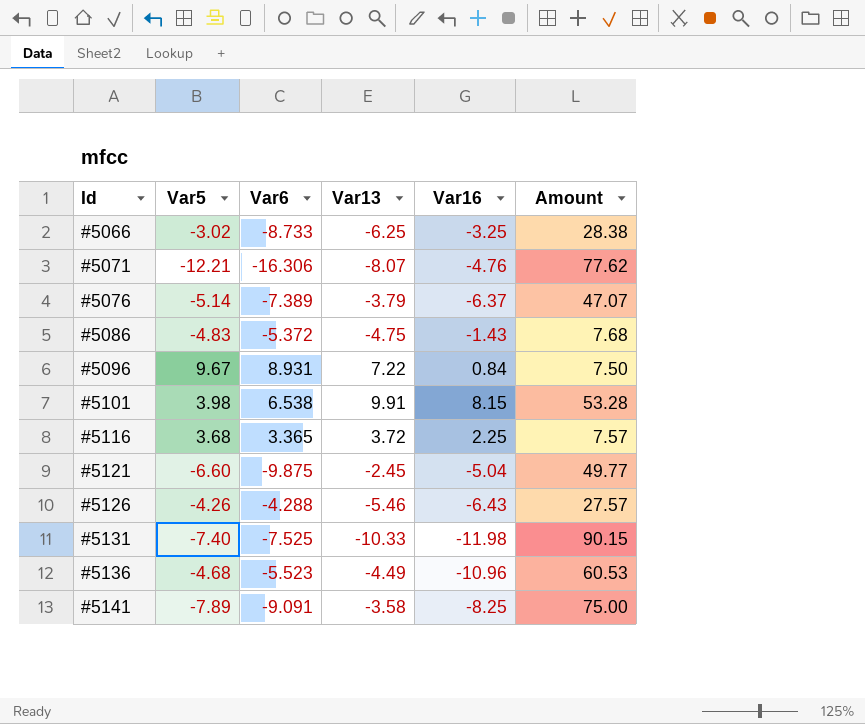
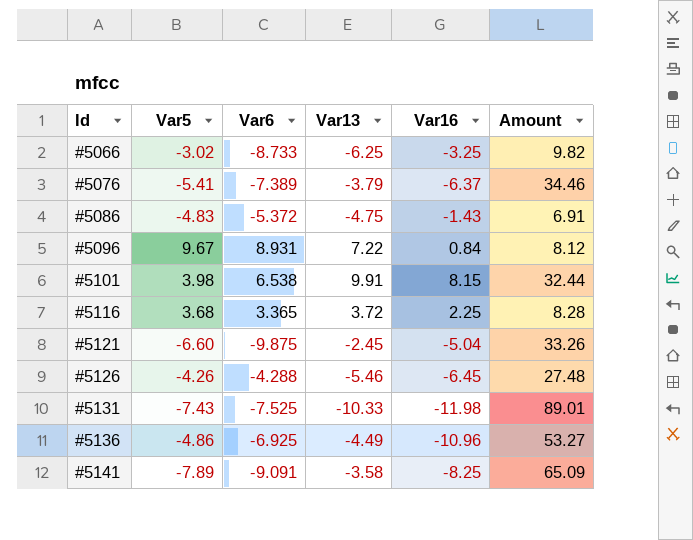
column Amount | formula: [Var6] * [Var16] -> [Var5] * [Var16]
row #5071: -12.21 | -16.306 | -8.07 | -4.76 | 77.62 -> none
#5076 | Var5: -5.14 -> -5.41
#5126 | Var16: -6.43 -> -6.45
#5131 | Var5: -7.40 -> -7.43
#5136 | Var5: -4.68 -> -4.86
#5136 | Var6: -5.523 -> -6.925

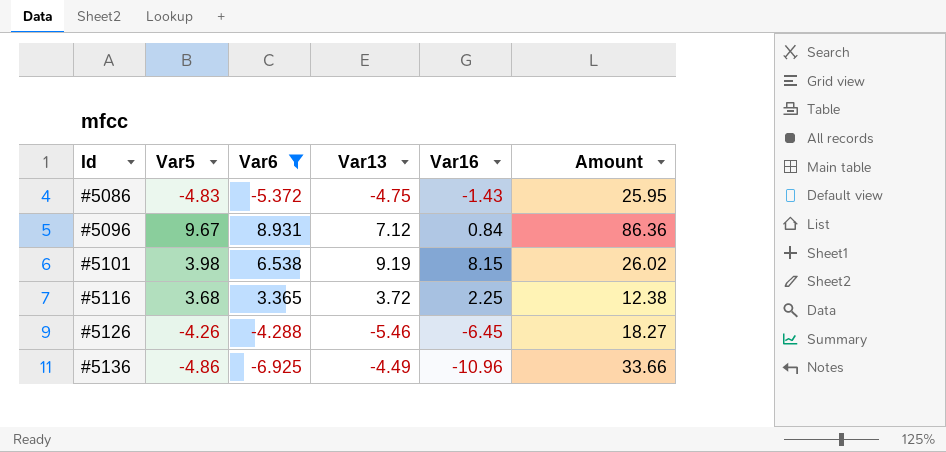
filter: none -> Var6 >= -6.925
column Amount | formula: [Var5] * [Var16] -> [Var5] * [Var6]
#5096 | Var13: 7.22 -> 7.12
#5101 | Var13: 9.91 -> 9.19

